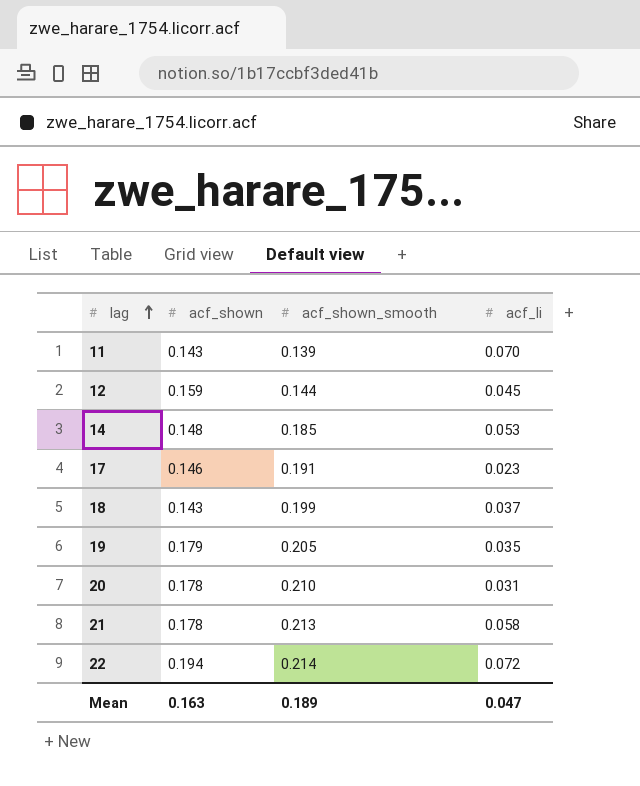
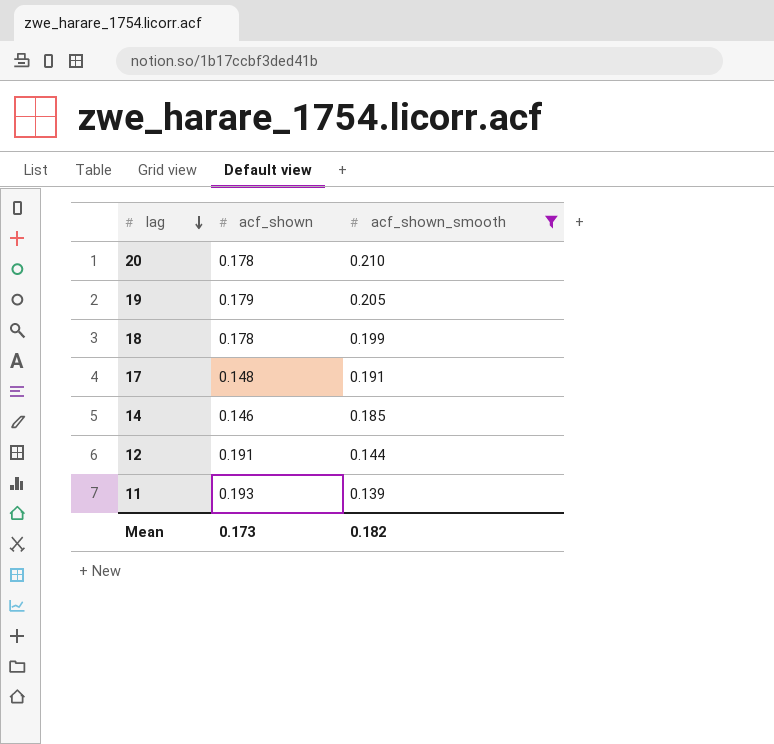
filter: none -> acf_shown_smooth <= 0.210
row order: lag ascending -> lag descending
column acf_li | position: 4 -> none
18 | acf_shown: 0.143 -> 0.178
17 | acf_shown: 0.146 -> 0.148
14 | acf_shown: 0.148 -> 0.146
12 | acf_shown: 0.159 -> 0.191
11 | acf_shown: 0.143 -> 0.193
Mean | acf_shown: 0.163 -> 0.173
Mean | acf_shown_smooth: 0.189 -> 0.182

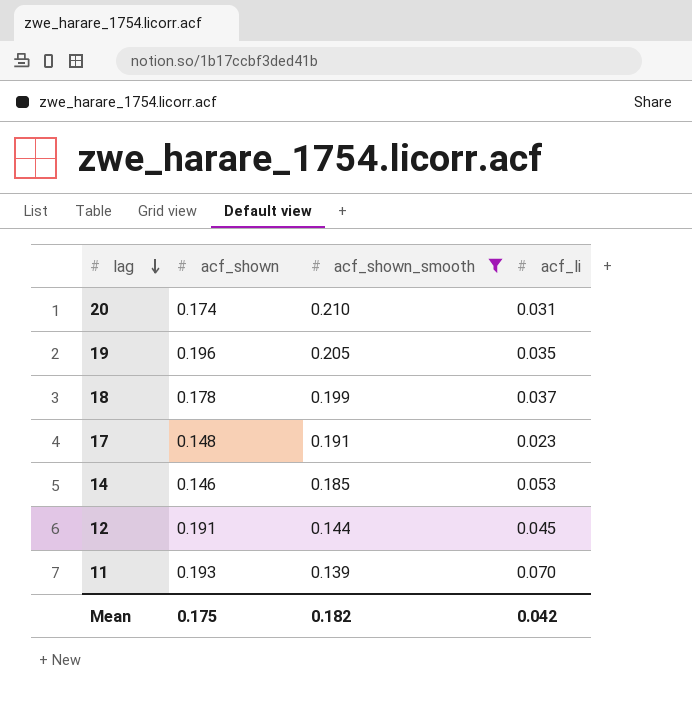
column acf_li | position: none -> 4
20 | acf_shown: 0.178 -> 0.174
19 | acf_shown: 0.179 -> 0.196
Mean | acf_shown: 0.173 -> 0.175

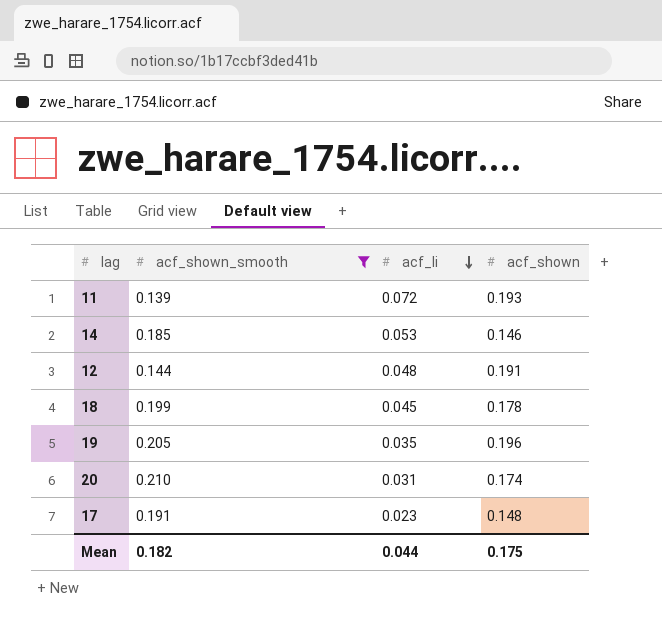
row order: lag descending -> acf_li descending
column acf_shown | position: 2 -> 4
11 | acf_li: 0.070 -> 0.072
12 | acf_li: 0.045 -> 0.048
18 | acf_li: 0.037 -> 0.045
Mean | acf_li: 0.042 -> 0.044

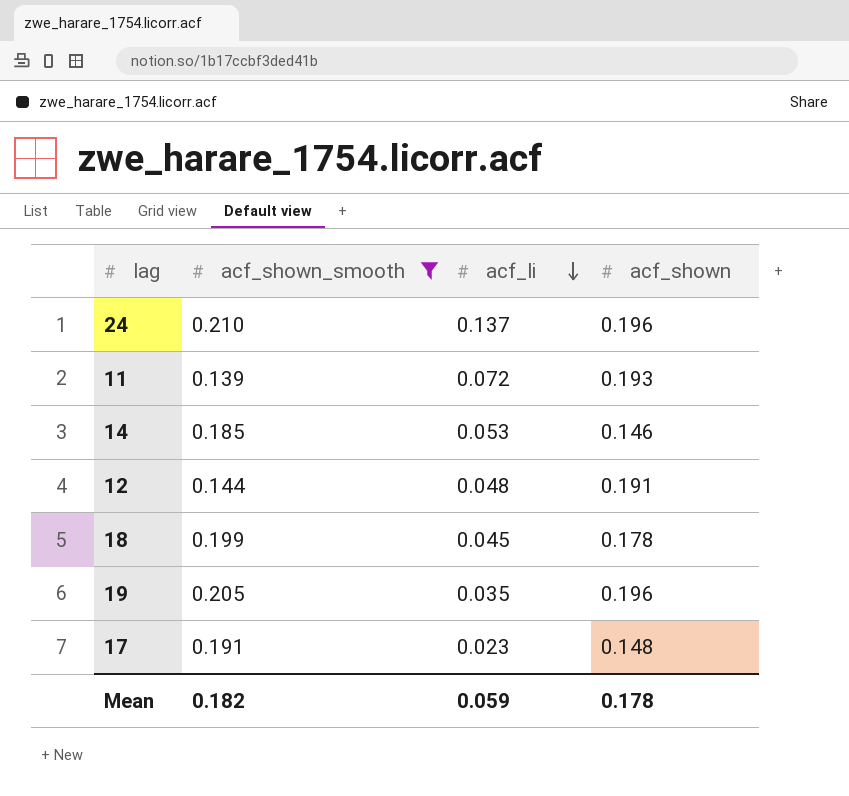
row 20: 0.210 | 0.031 | 0.174 -> none
row 24: none -> 0.210 | 0.137 | 0.196
Mean | acf_li: 0.044 -> 0.059
Mean | acf_shown: 0.175 -> 0.178

